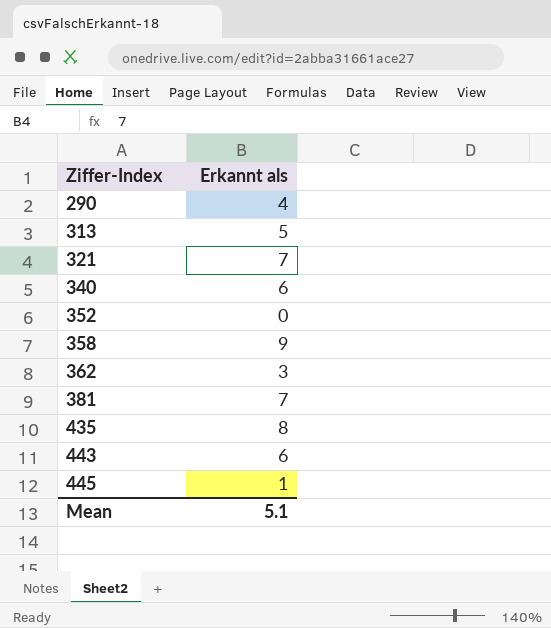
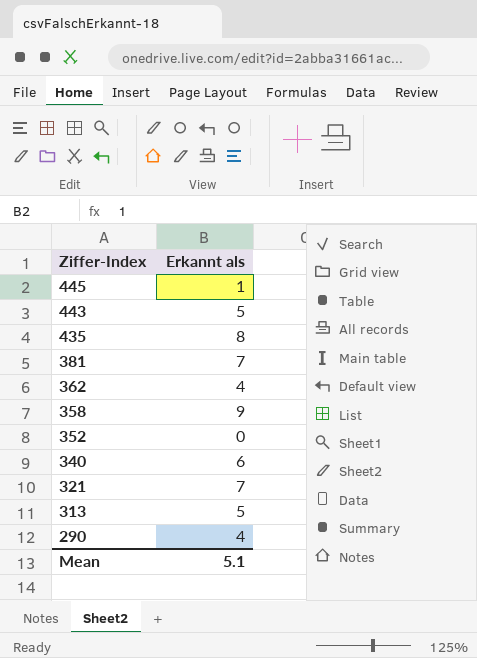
row order: Ziffer-Index ascending -> Ziffer-Index descending
443 | Erkannt als: 6 -> 5
362 | Erkannt als: 3 -> 4

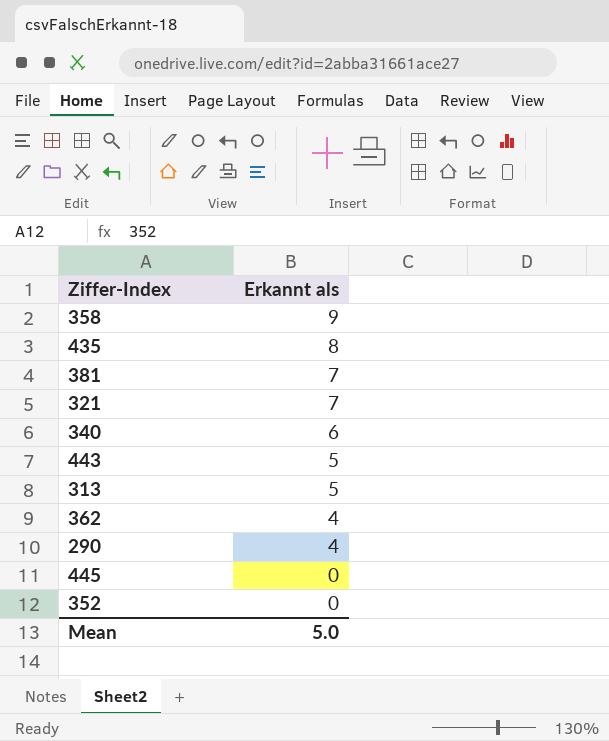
row order: Ziffer-Index descending -> Erkannt als descending
445 | Erkannt als: 1 -> 0
Mean | Erkannt als: 5.1 -> 5.0

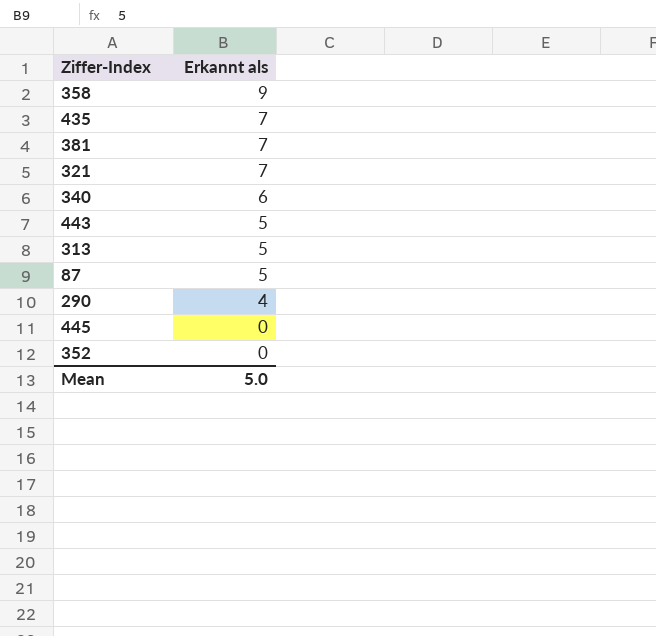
row 362: 4 -> none
435 | Erkannt als: 8 -> 7
row 87: none -> 5

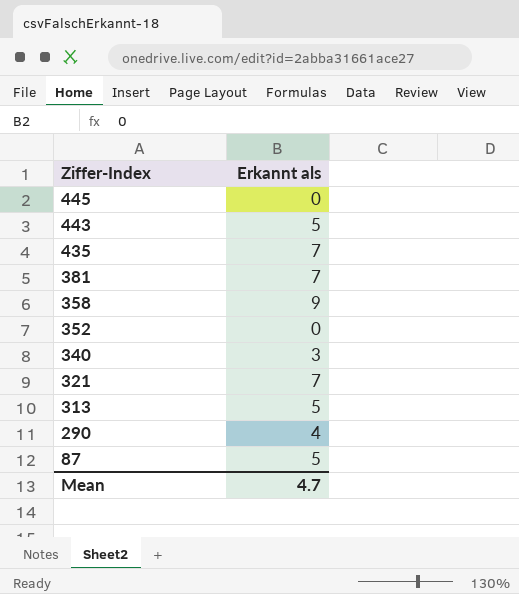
row order: Erkannt als descending -> Ziffer-Index descending
340 | Erkannt als: 6 -> 3
Mean | Erkannt als: 5.0 -> 4.7

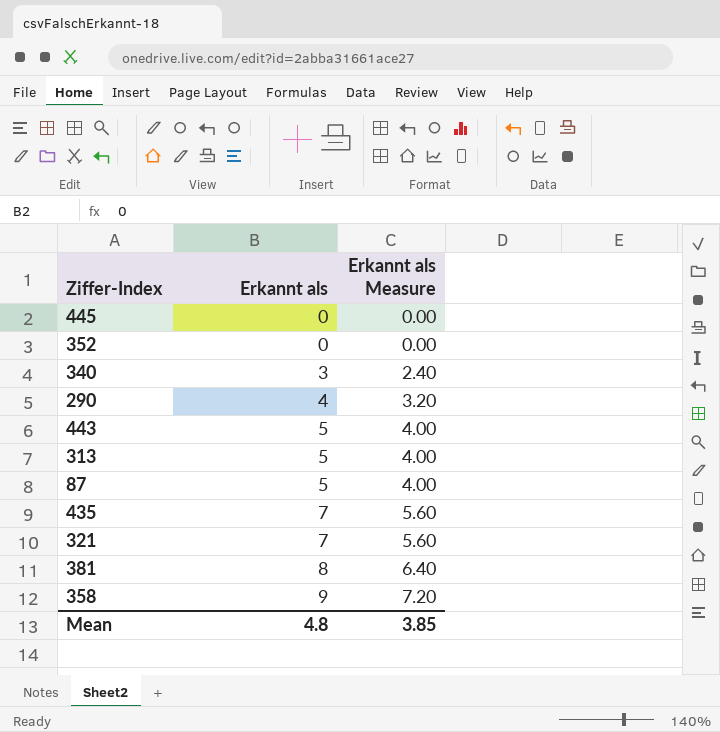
row order: Ziffer-Index descending -> Erkannt als ascending
column Erkannt als Measure | formula: none -> [Erkannt als] * 0.8
381 | Erkannt als: 7 -> 8
Mean | Erkannt als: 4.7 -> 4.8

